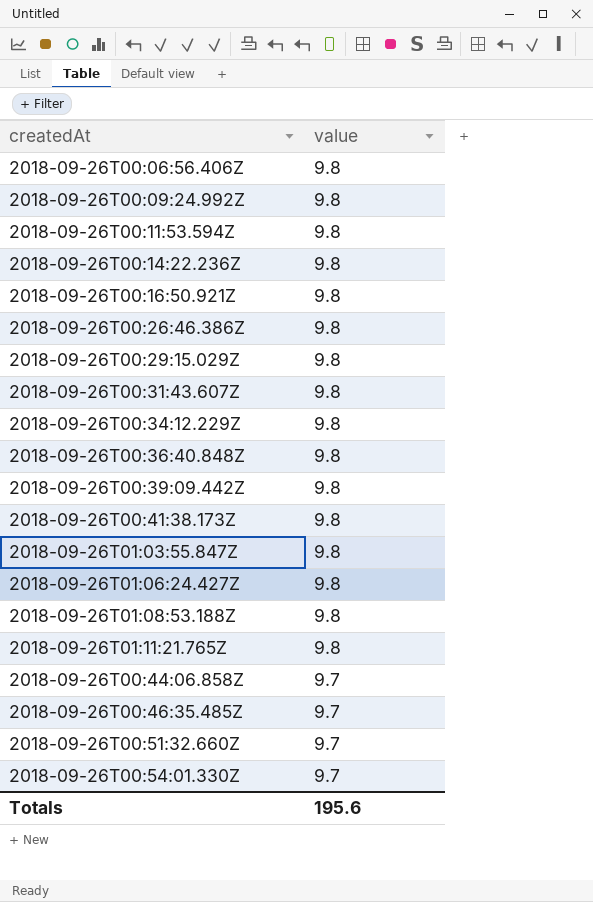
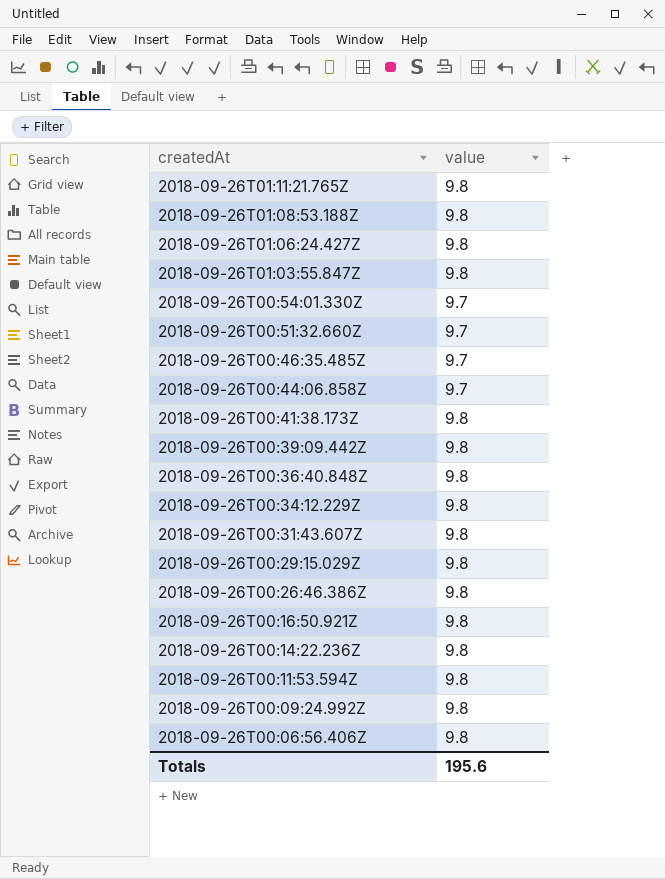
row order: value descending -> createdAt descending

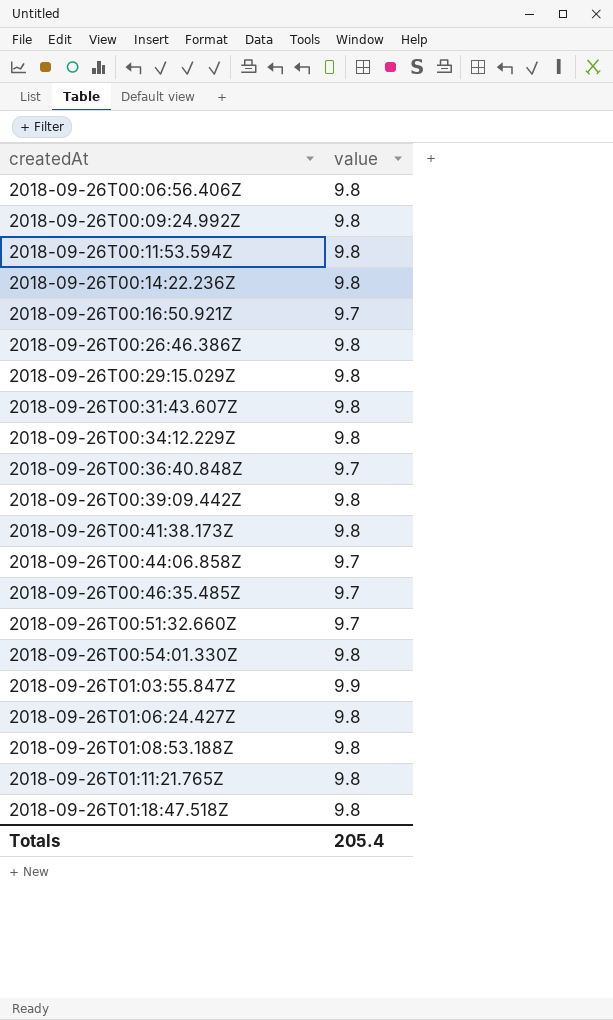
row order: createdAt descending -> createdAt ascending
2018-09-26T00:16:50.921Z | value: 9.8 -> 9.7
2018-09-26T00:36:40.848Z | value: 9.8 -> 9.7
2018-09-26T00:54:01.330Z | value: 9.7 -> 9.8
2018-09-26T01:03:55.847Z | value: 9.8 -> 9.9
row 2018-09-26T01:18:47.518Z: none -> 9.8
Totals | value: 195.6 -> 205.4

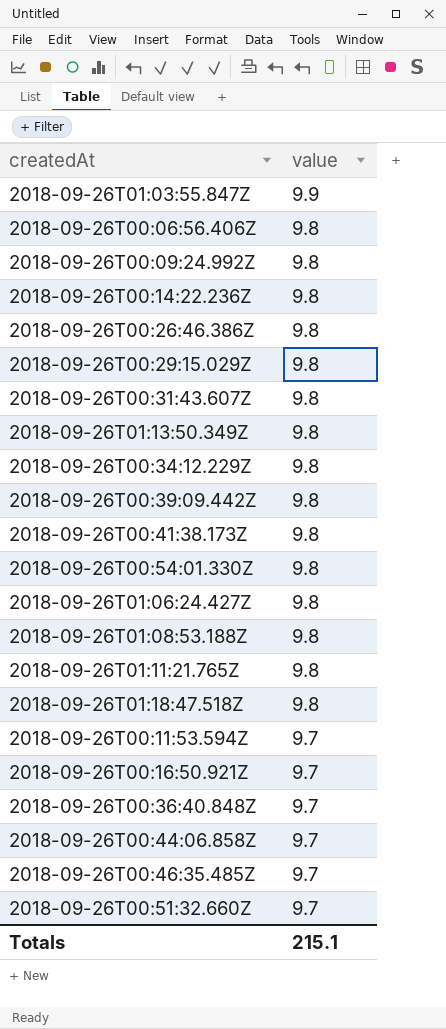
row order: createdAt ascending -> value descending
row 2018-09-26T01:13:50.349Z: none -> 9.8
2018-09-26T00:11:53.594Z | value: 9.8 -> 9.7
Totals | value: 205.4 -> 215.1

